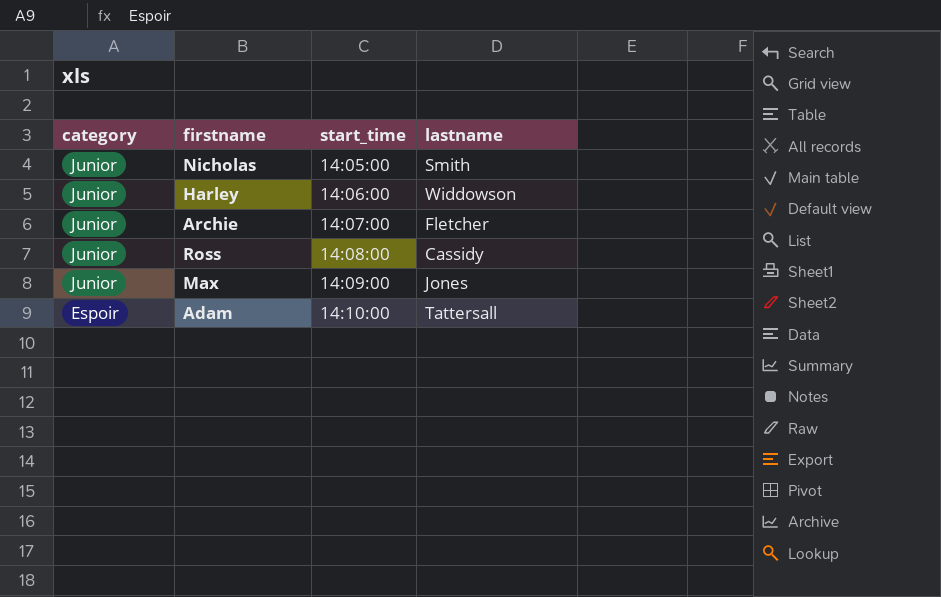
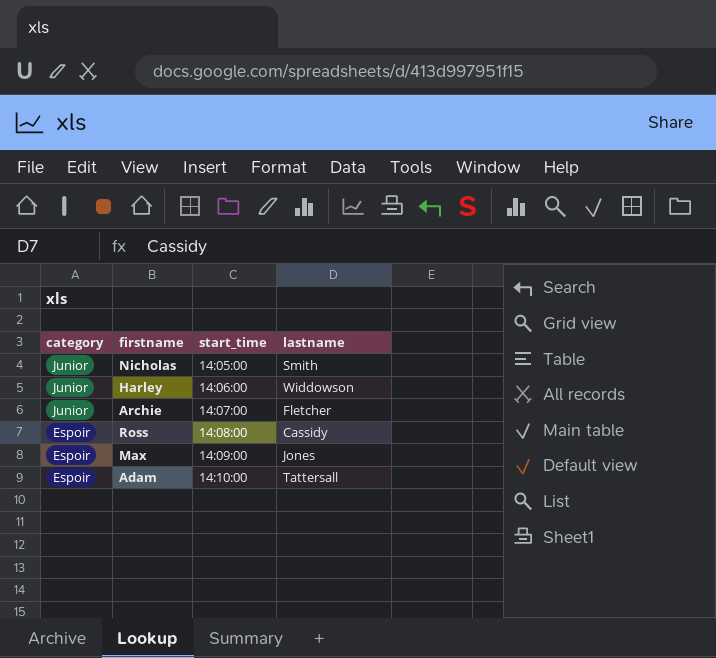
Ross | category: Junior -> Espoir
Max | category: Junior -> Espoir

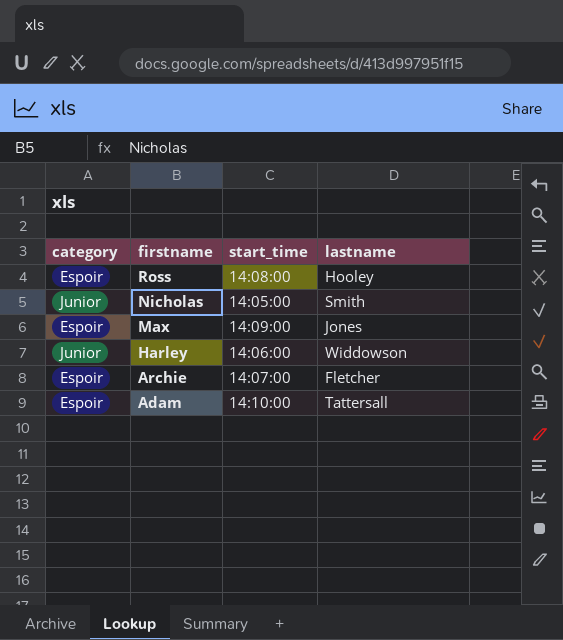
row order: category descending -> firstname descending
Ross | lastname: Cassidy -> Hooley
Archie | category: Junior -> Espoir

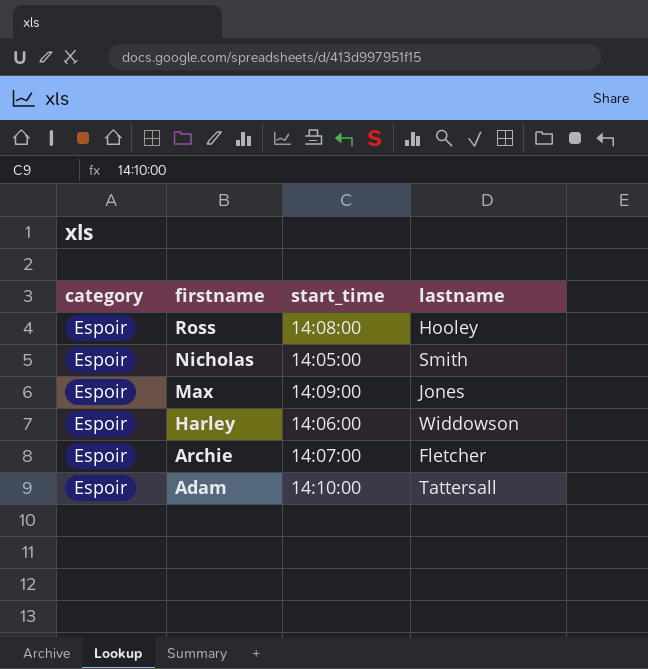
Nicholas | category: Junior -> Espoir
Harley | category: Junior -> Espoir

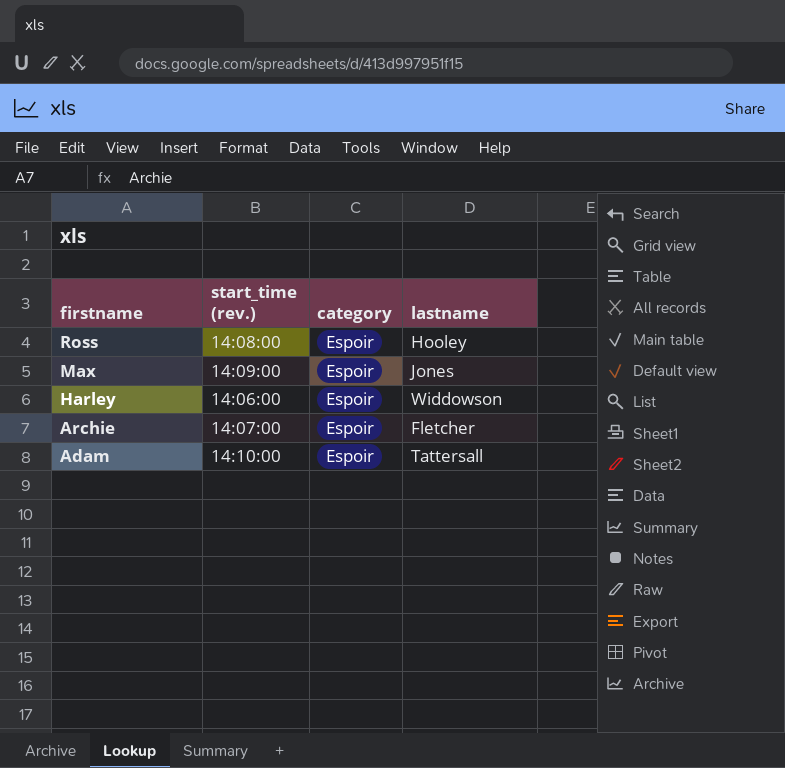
column name: start_time -> start_time (rev.)
column category | position: 1 -> 3
row Nicholas: Espoir | 14:05:00 | Smith -> none

